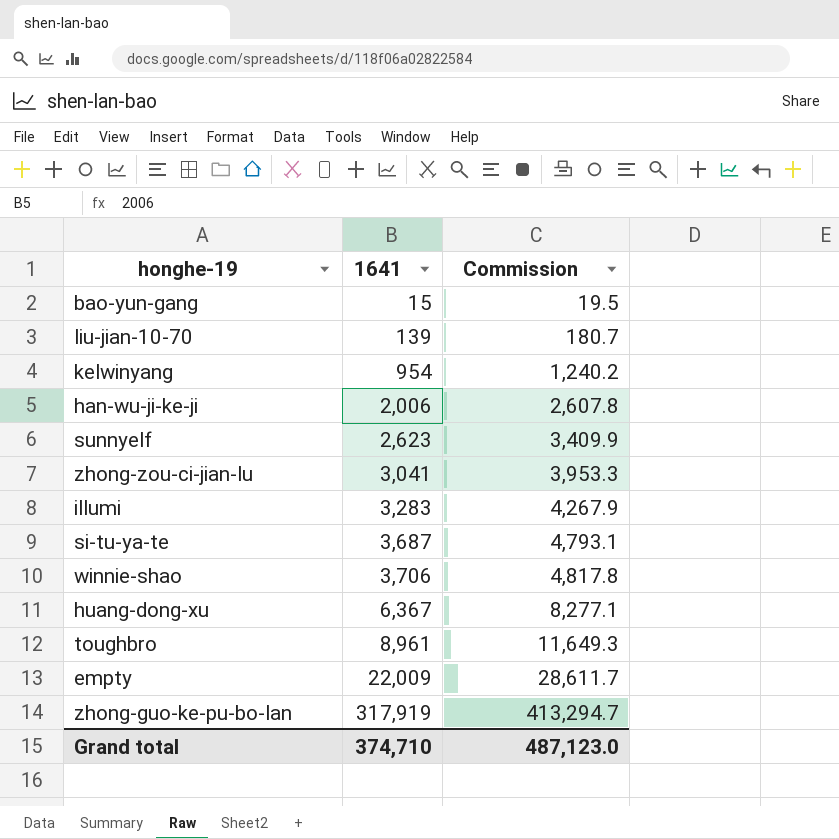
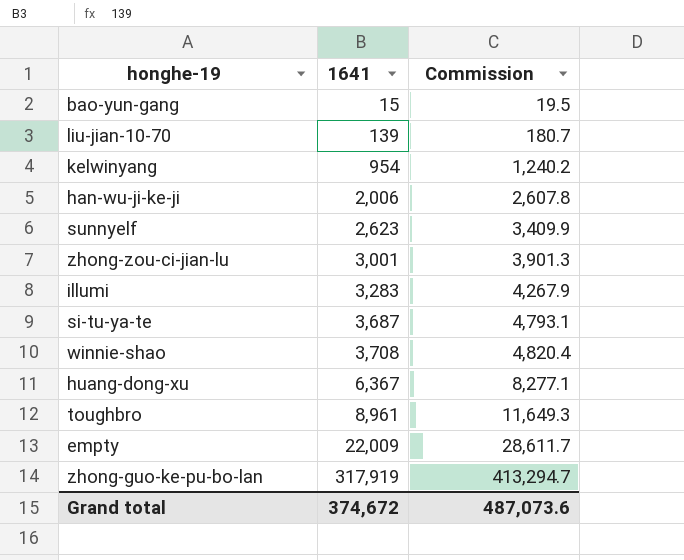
zhong-zou-ci-jian-lu | 1641: 3,041 -> 3,001
zhong-zou-ci-jian-lu | Commission: 3,953.3 -> 3,901.3
winnie-shao | 1641: 3,706 -> 3,708
winnie-shao | Commission: 4,817.8 -> 4,820.4
Grand total | 1641: 374,710 -> 374,672
Grand total | Commission: 487,123.0 -> 487,073.6

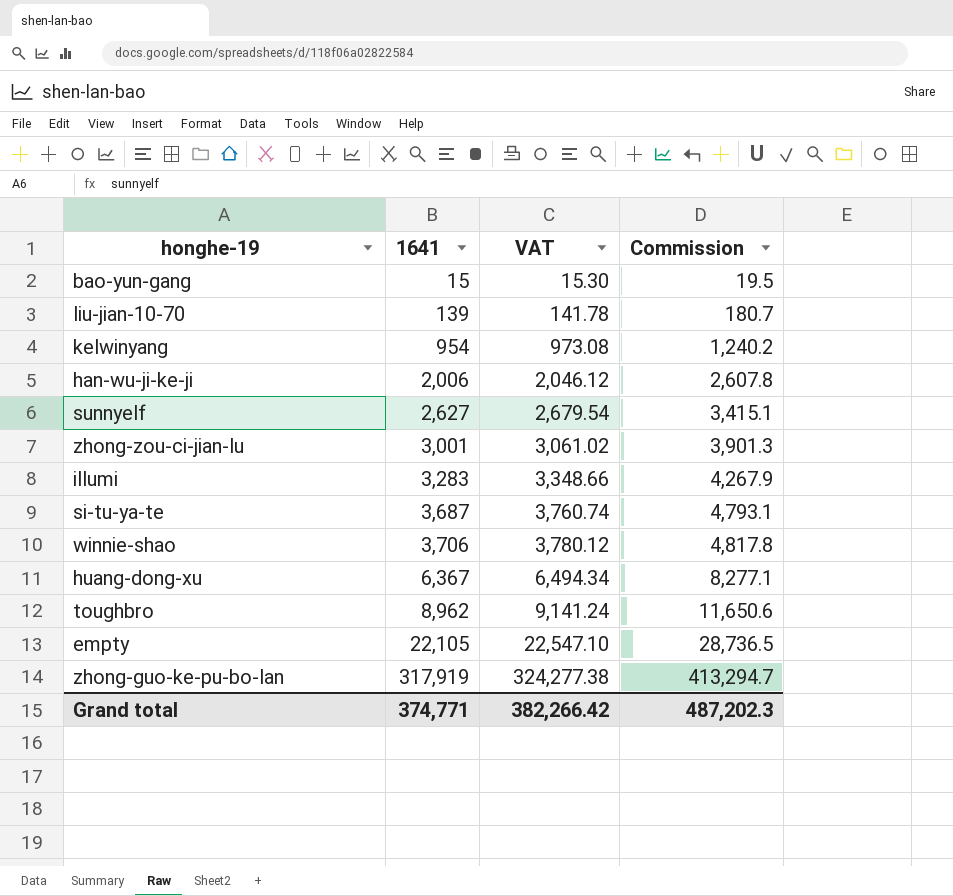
column VAT | formula: none -> [1641] * 1.02
sunnyelf | 1641: 2,623 -> 2,627
sunnyelf | Commission: 3,409.9 -> 3,415.1
winnie-shao | 1641: 3,708 -> 3,706
winnie-shao | Commission: 4,820.4 -> 4,817.8
toughbro | 1641: 8,961 -> 8,962
toughbro | Commission: 11,649.3 -> 11,650.6
empty | 1641: 22,009 -> 22,105
empty | Commission: 28,611.7 -> 28,736.5
Grand total | 1641: 374,672 -> 374,771
Grand total | Commission: 487,073.6 -> 487,202.3

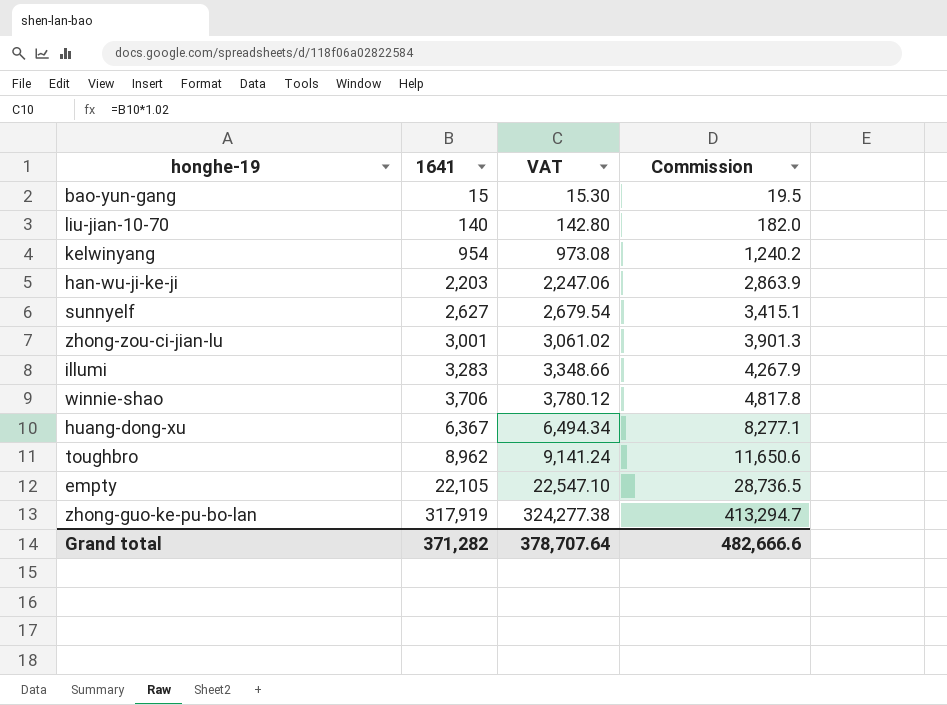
row si-tu-ya-te: 3,687 | 3,760.74 | 4,793.1 -> none
liu-jian-10-70 | 1641: 139 -> 140
liu-jian-10-70 | VAT: 141.78 -> 142.80
liu-jian-10-70 | Commission: 180.7 -> 182.0
han-wu-ji-ke-ji | 1641: 2,006 -> 2,203
han-wu-ji-ke-ji | VAT: 2,046.12 -> 2,247.06
han-wu-ji-ke-ji | Commission: 2,607.8 -> 2,863.9
Grand total | 1641: 374,771 -> 371,282
Grand total | VAT: 382,266.42 -> 378,707.64
Grand total | Commission: 487,202.3 -> 482,666.6

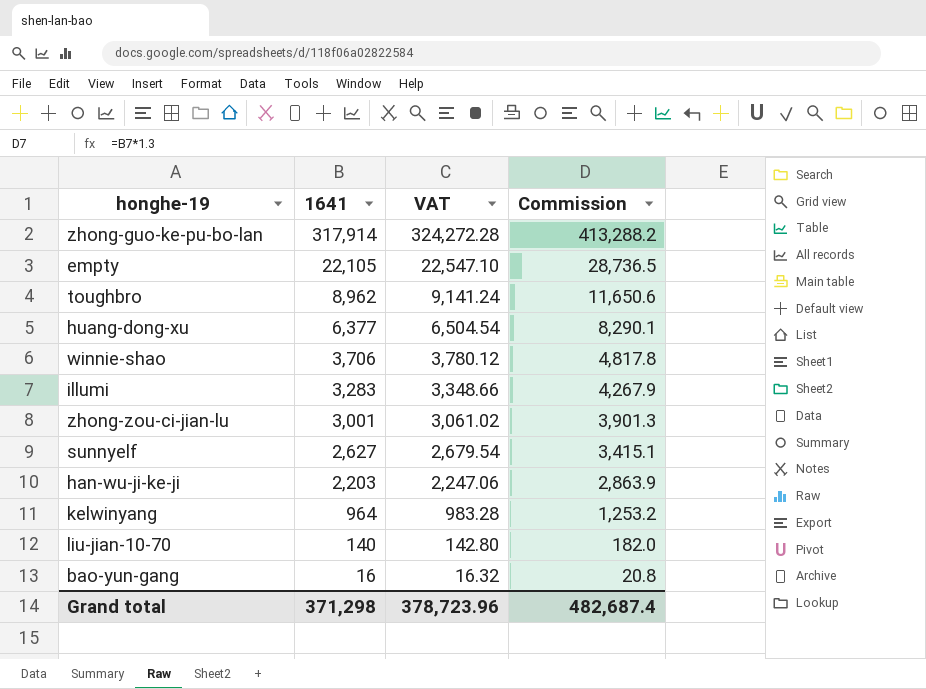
row order: 1641 ascending -> 1641 descending
zhong-guo-ke-pu-bo-lan | 1641: 317,919 -> 317,914
zhong-guo-ke-pu-bo-lan | VAT: 324,277.38 -> 324,272.28
zhong-guo-ke-pu-bo-lan | Commission: 413,294.7 -> 413,288.2
huang-dong-xu | 1641: 6,367 -> 6,377
huang-dong-xu | VAT: 6,494.34 -> 6,504.54
huang-dong-xu | Commission: 8,277.1 -> 8,290.1
kelwinyang | 1641: 954 -> 964
kelwinyang | VAT: 973.08 -> 983.28
kelwinyang | Commission: 1,240.2 -> 1,253.2
bao-yun-gang | 1641: 15 -> 16
bao-yun-gang | VAT: 15.30 -> 16.32
bao-yun-gang | Commission: 19.5 -> 20.8
Grand total | 1641: 371,282 -> 371,298
Grand total | VAT: 378,707.64 -> 378,723.96
Grand total | Commission: 482,666.6 -> 482,687.4

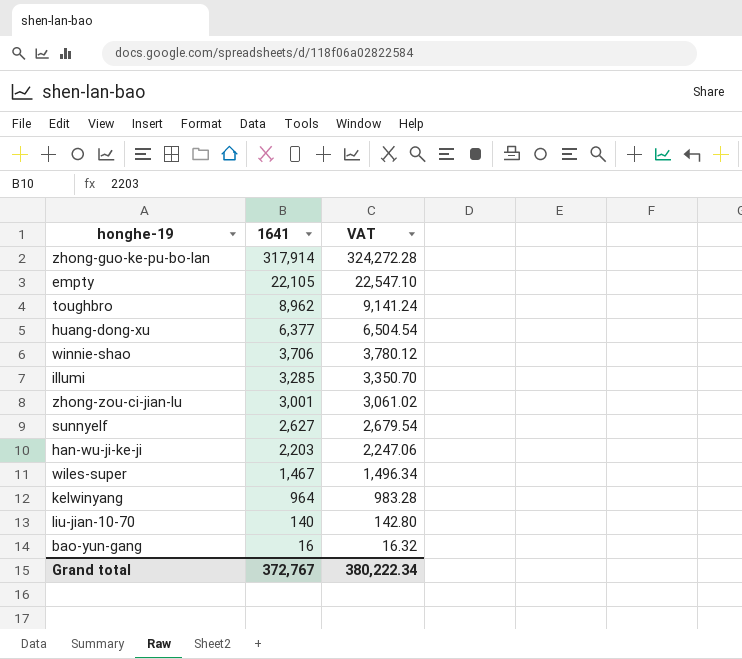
column Commission | formula: [1641] * 1.3 -> none
illumi | 1641: 3,283 -> 3,285
illumi | VAT: 3,348.66 -> 3,350.70
row wiles-super: none -> 1,467 | 1,496.34
Grand total | 1641: 371,298 -> 372,767
Grand total | VAT: 378,723.96 -> 380,222.34

